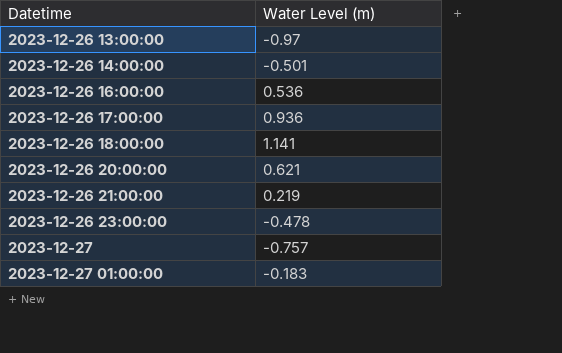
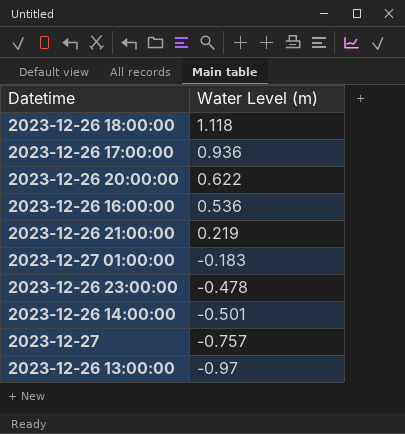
row order: Datetime ascending -> Water Level (m) descending
2023-12-26 18:00:00 | Water Level (m): 1.141 -> 1.118
2023-12-26 20:00:00 | Water Level (m): 0.621 -> 0.622

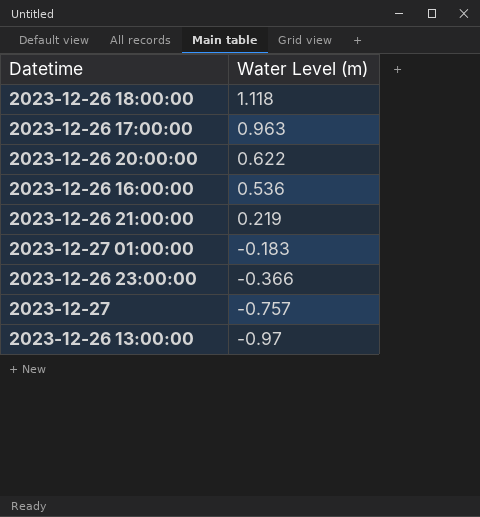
row 2023-12-26 14:00:00: -0.501 -> none
2023-12-26 17:00:00 | Water Level (m): 0.936 -> 0.963
2023-12-26 23:00:00 | Water Level (m): -0.478 -> -0.366

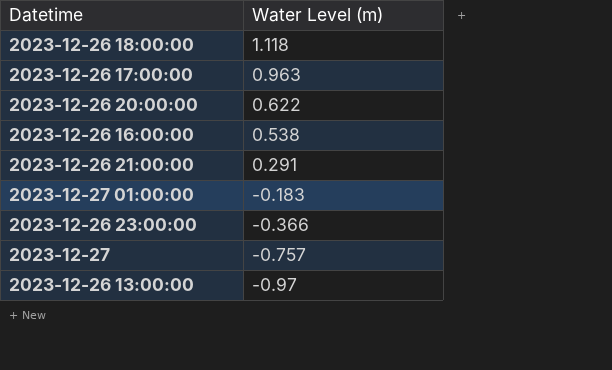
2023-12-26 16:00:00 | Water Level (m): 0.536 -> 0.538
2023-12-26 21:00:00 | Water Level (m): 0.219 -> 0.291

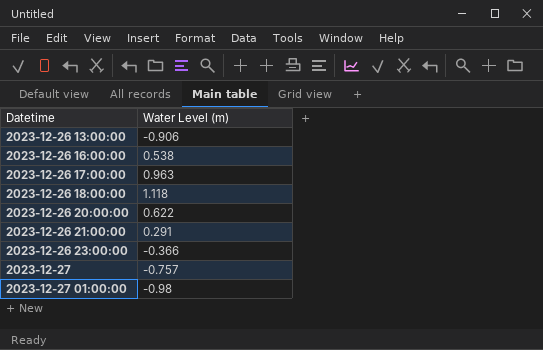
row order: Water Level (m) descending -> Datetime ascending
2023-12-26 13:00:00 | Water Level (m): -0.97 -> -0.906
2023-12-27 01:00:00 | Water Level (m): -0.183 -> -0.98

